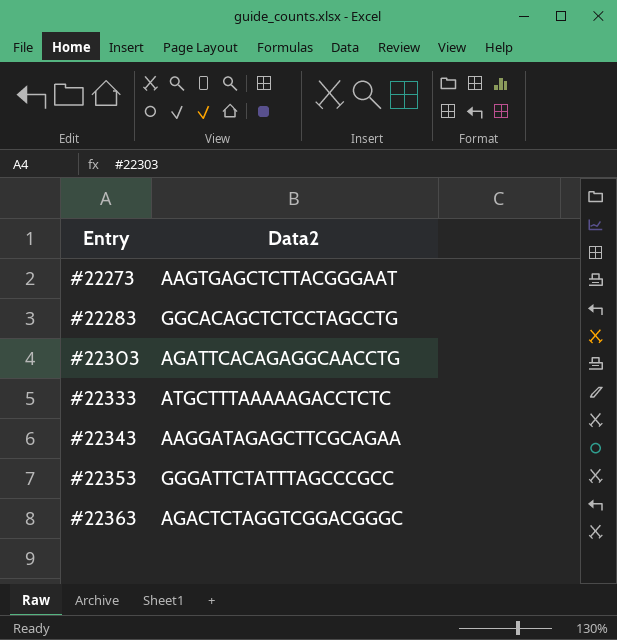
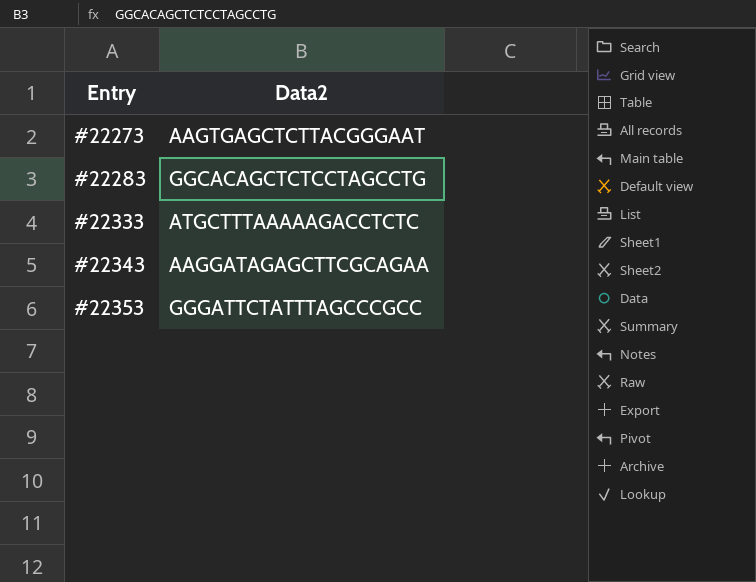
row #22303: AGATTCACAGAGGCAACCTG -> none
row #22363: AGACTCTAGGTCGGACGGGC -> none

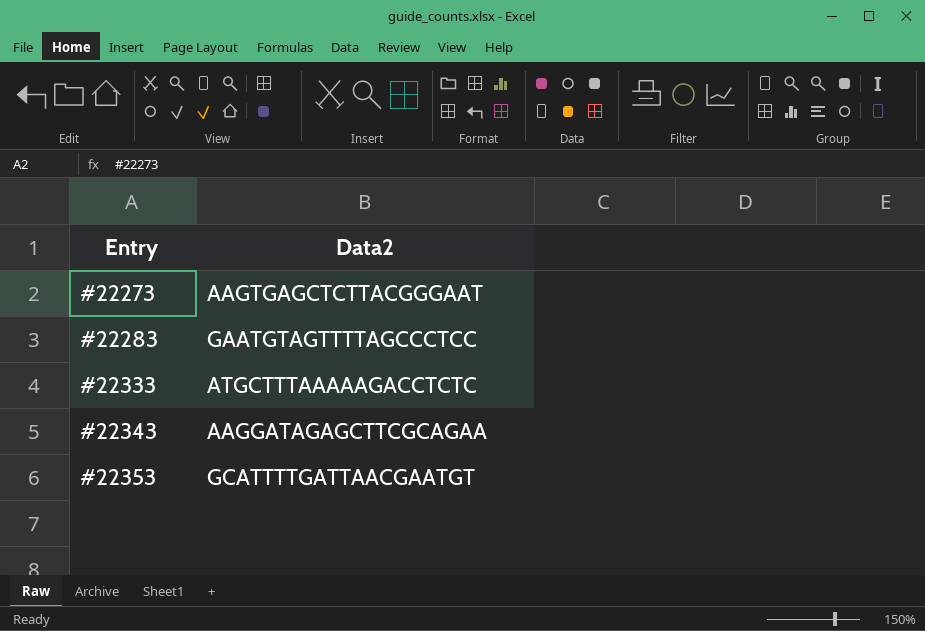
#22283 | Data2: GGCACAGCTCTCCTAGCCTG -> GAATGTAGTTTTAGCCCTCC
#22353 | Data2: GGGATTCTATTTAGCCCGCC -> GCATTTTGATTAACGAATGT

